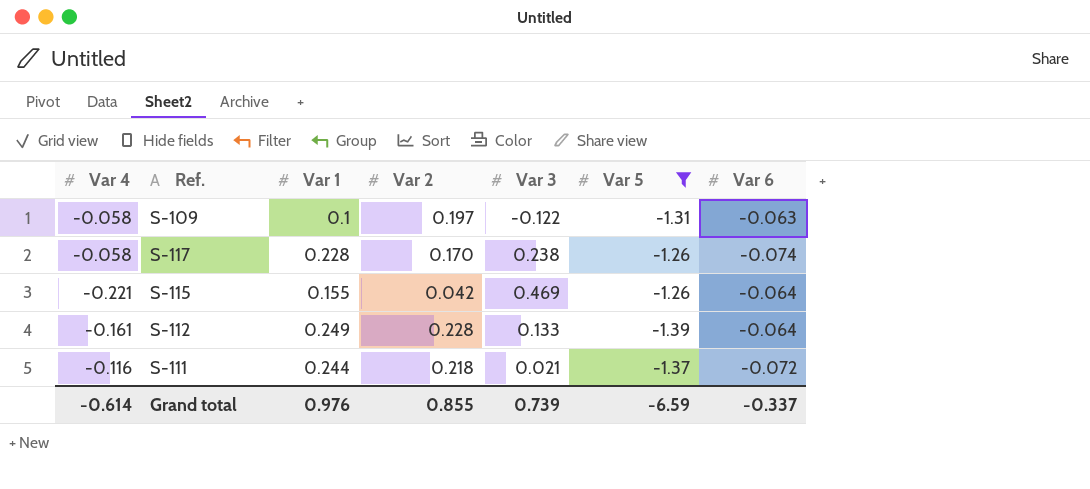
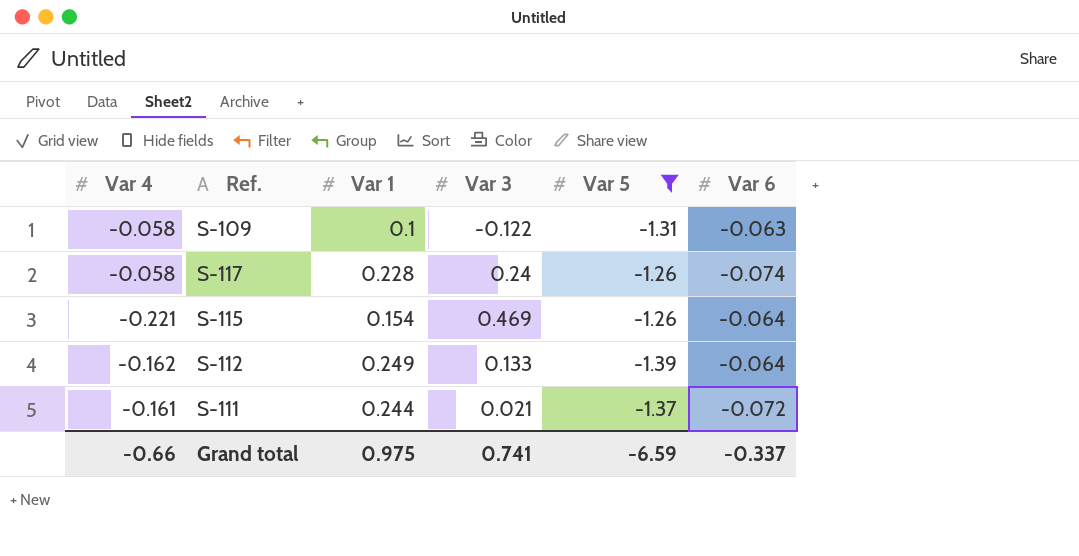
column Var 2 | position: 4 -> none
S-117 | Var 3: 0.238 -> 0.24
S-115 | Var 1: 0.155 -> 0.154
S-112 | Var 4: -0.161 -> -0.162
S-111 | Var 4: -0.116 -> -0.161
Grand total | Var 4: -0.614 -> -0.66
Grand total | Var 1: 0.976 -> 0.975
Grand total | Var 3: 0.739 -> 0.741

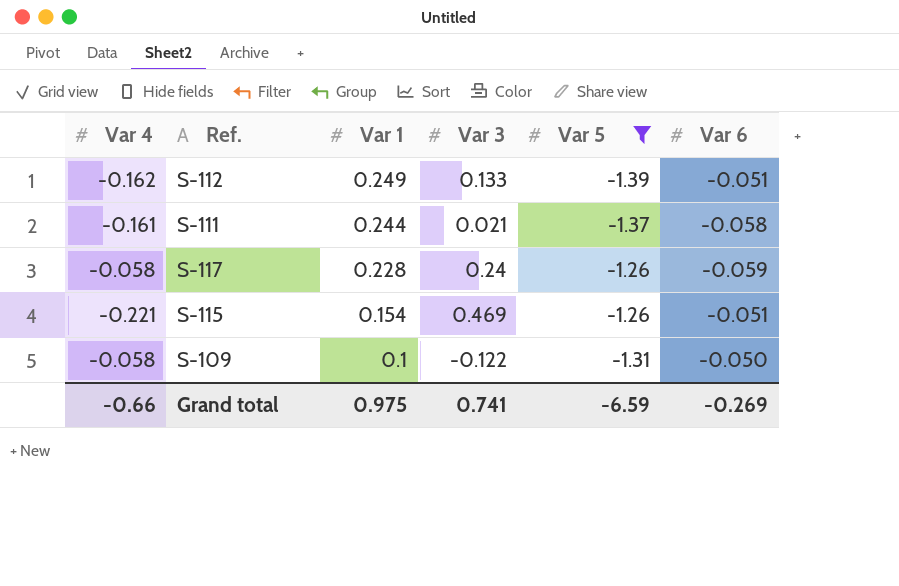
row order: none -> Var 1 descending
S-112 | Var 6: -0.064 -> -0.051
S-111 | Var 6: -0.072 -> -0.058
S-117 | Var 6: -0.074 -> -0.059
S-115 | Var 6: -0.064 -> -0.051
S-109 | Var 6: -0.063 -> -0.050
Grand total | Var 6: -0.337 -> -0.269

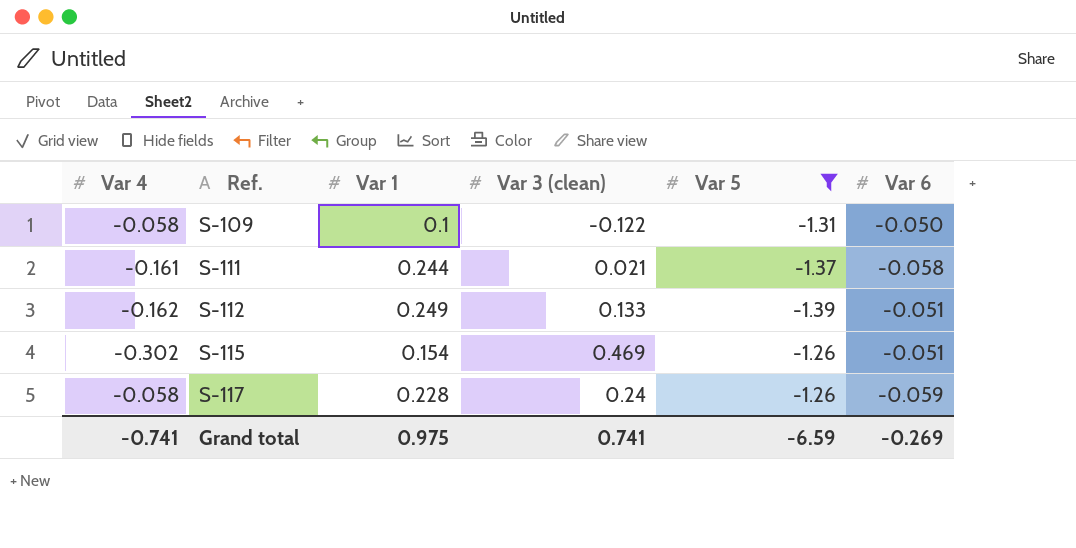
row order: Var 1 descending -> Ref. ascending
column name: Var 3 -> Var 3 (clean)
S-115 | Var 4: -0.221 -> -0.302
Grand total | Var 4: -0.66 -> -0.741

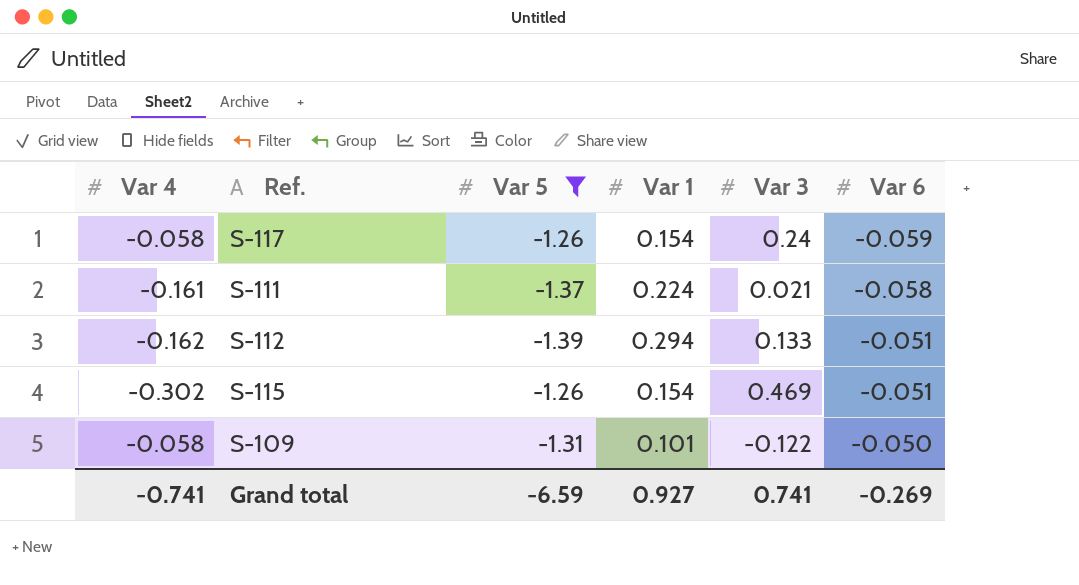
row order: Ref. ascending -> Var 6 ascending
column Var 5 | position: 5 -> 3
column name: Var 3 (clean) -> Var 3
S-117 | Var 1: 0.228 -> 0.154
S-111 | Var 1: 0.244 -> 0.224
S-112 | Var 1: 0.249 -> 0.294
S-109 | Var 1: 0.1 -> 0.101
Grand total | Var 1: 0.975 -> 0.927

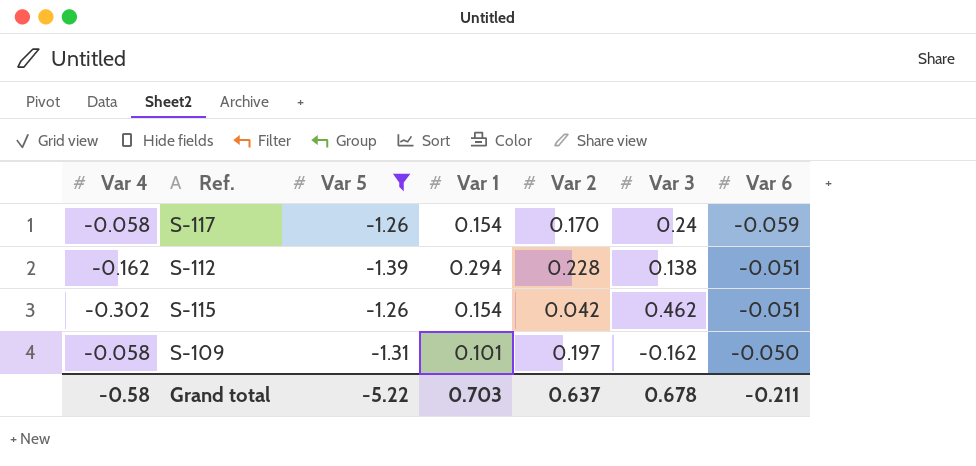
column Var 2 | position: none -> 5
row S-111: -0.161 | -1.37 | 0.224 | 0.021 | -0.058 -> none
S-112 | Var 3: 0.133 -> 0.138
S-115 | Var 3: 0.469 -> 0.462
S-109 | Var 3: -0.122 -> -0.162
Grand total | Var 4: -0.741 -> -0.58
Grand total | Var 5: -6.59 -> -5.22
Grand total | Var 1: 0.927 -> 0.703
Grand total | Var 3: 0.741 -> 0.678
Grand total | Var 6: -0.269 -> -0.211

